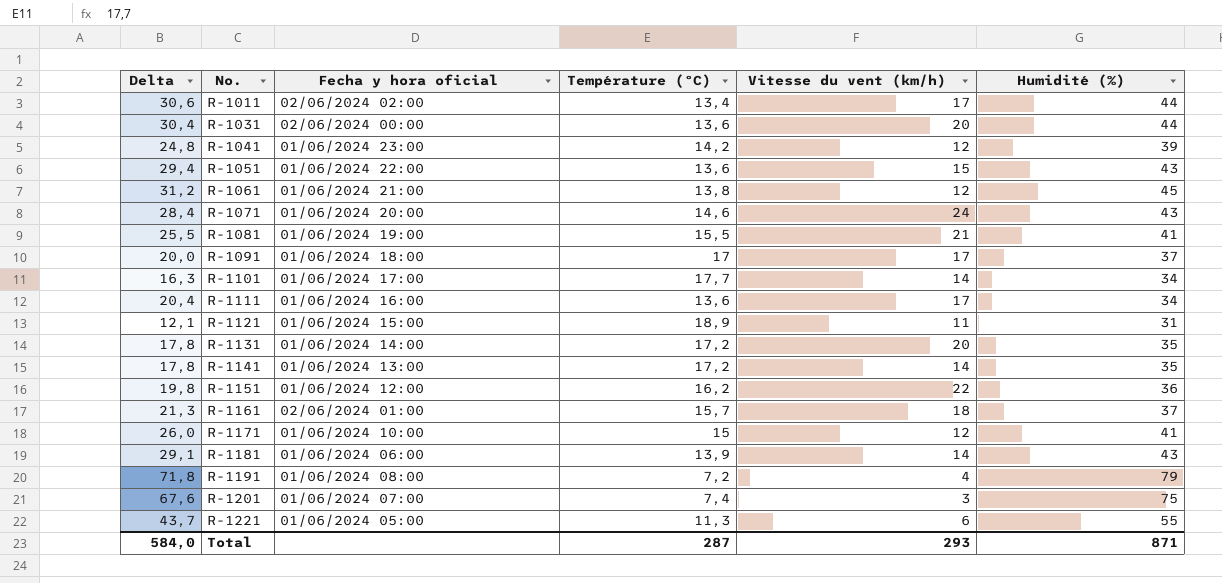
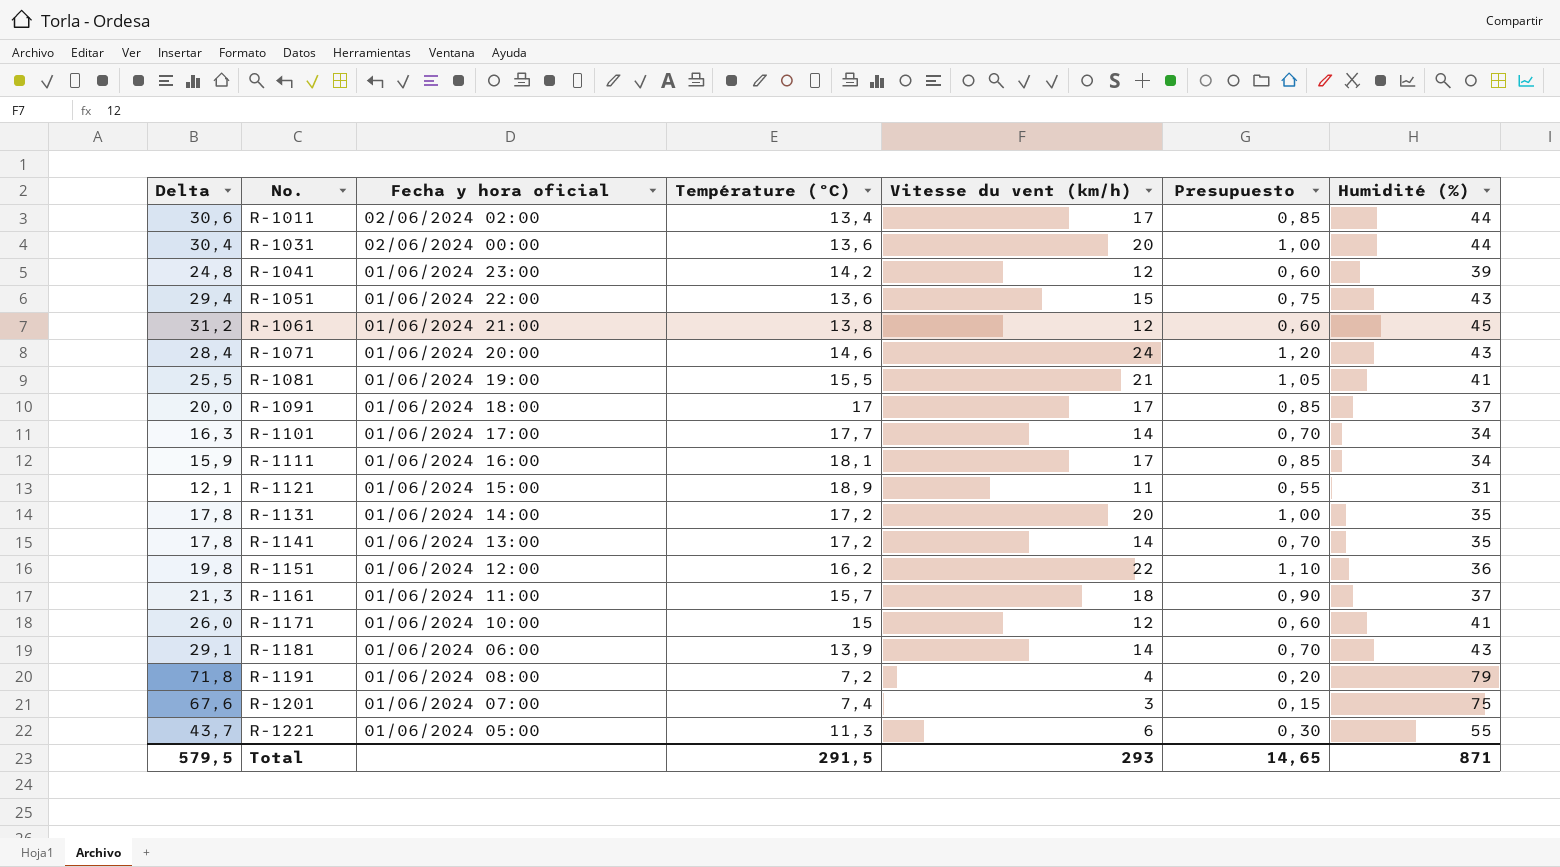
column Presupuesto | formula: none -> [Vitesse du vent (km/h)] * 0,05
R-1111 | Delta: 20,4 -> 15,9
R-1111 | Température (ºC): 13,6 -> 18,1
R-1161 | Fecha y hora oficial: 02/06/2024 01:00 -> 01/06/2024 11:00
Total | Delta: 584,0 -> 579,5
Total | Température (ºC): 287 -> 291,5

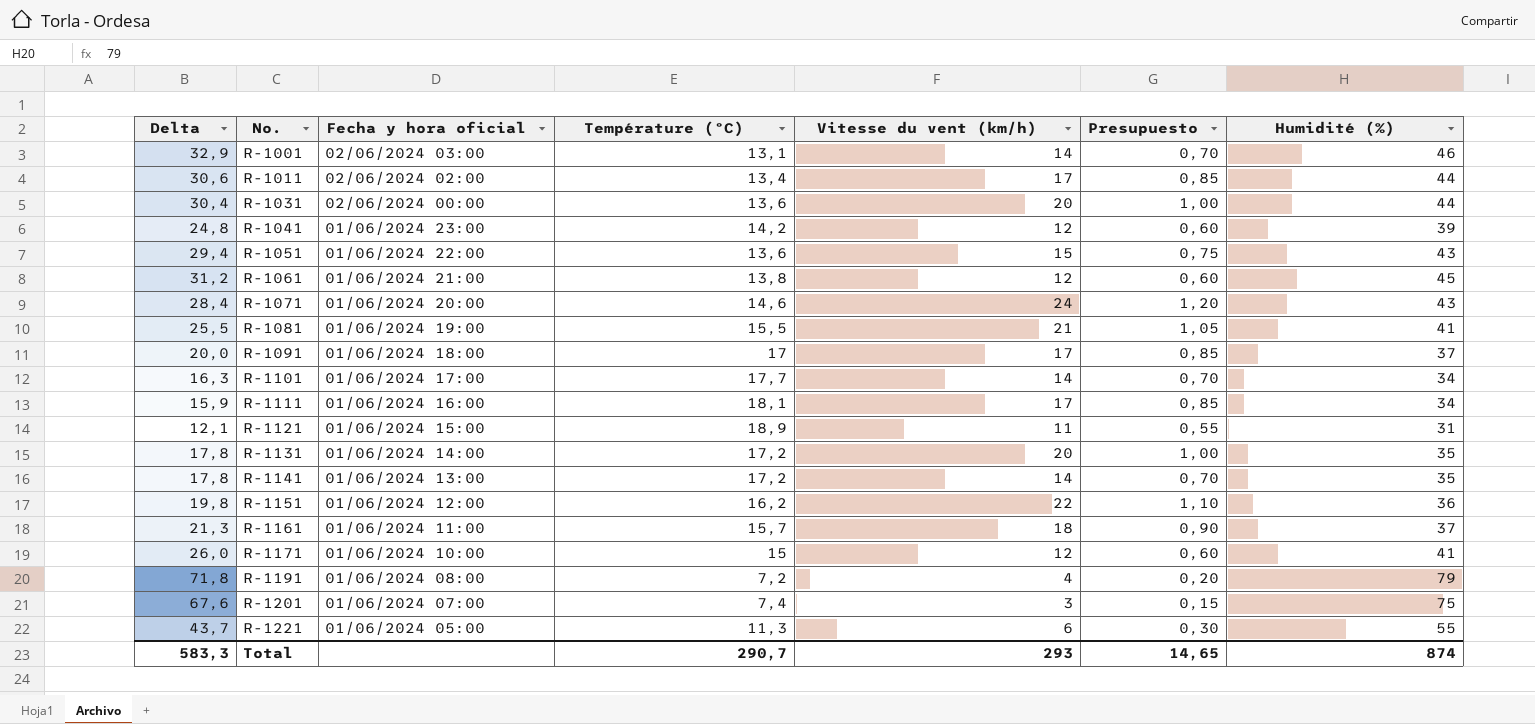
row R-1181: 29,1 | 01/06/2024 06:00 | 13,9 | 14 | 0,70 | 43 -> none
row R-1001: none -> 32,9 | 02/06/2024 03:00 | 13,1 | 14 | 0,70 | 46
Total | Delta: 579,5 -> 583,3
Total | Température (ºC): 291,5 -> 290,7
Total | Humidité (%): 871 -> 874

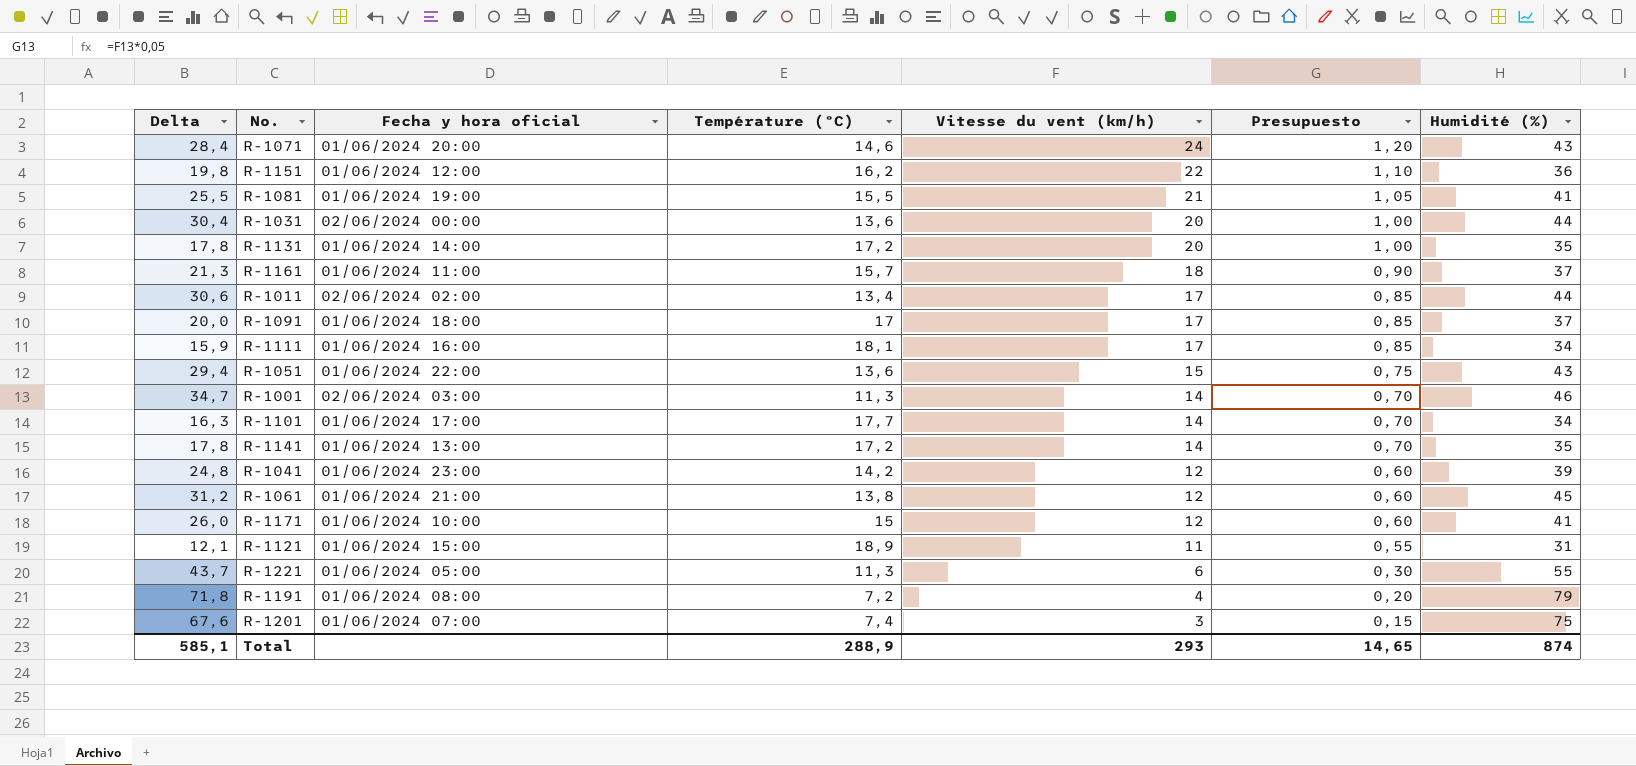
row order: No. ascending -> Vitesse du vent (km/h) descending
R-1001 | Delta: 32,9 -> 34,7
R-1001 | Température (ºC): 13,1 -> 11,3
Total | Delta: 583,3 -> 585,1
Total | Température (ºC): 290,7 -> 288,9

